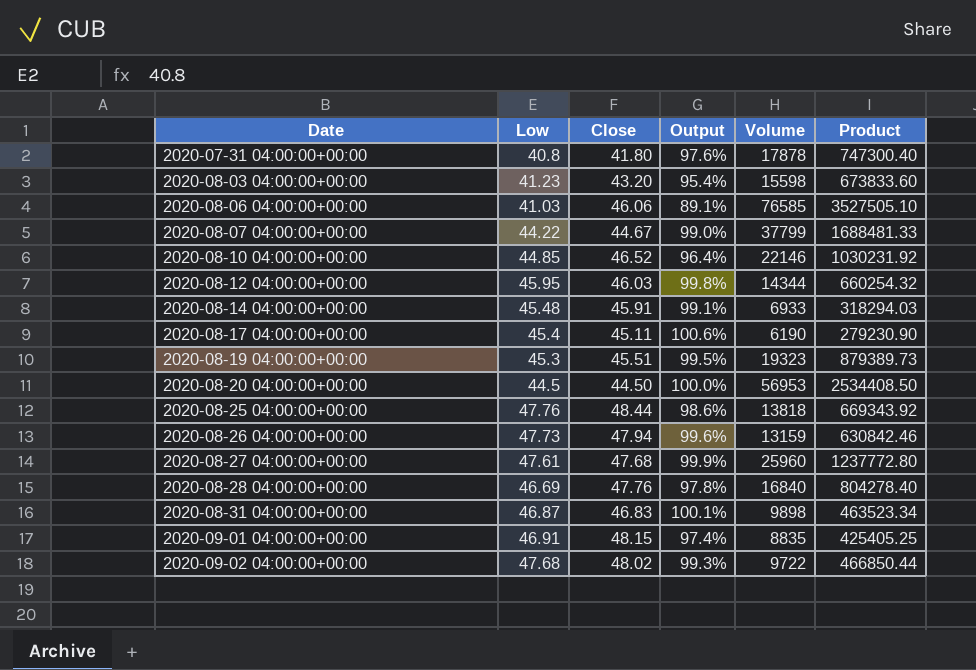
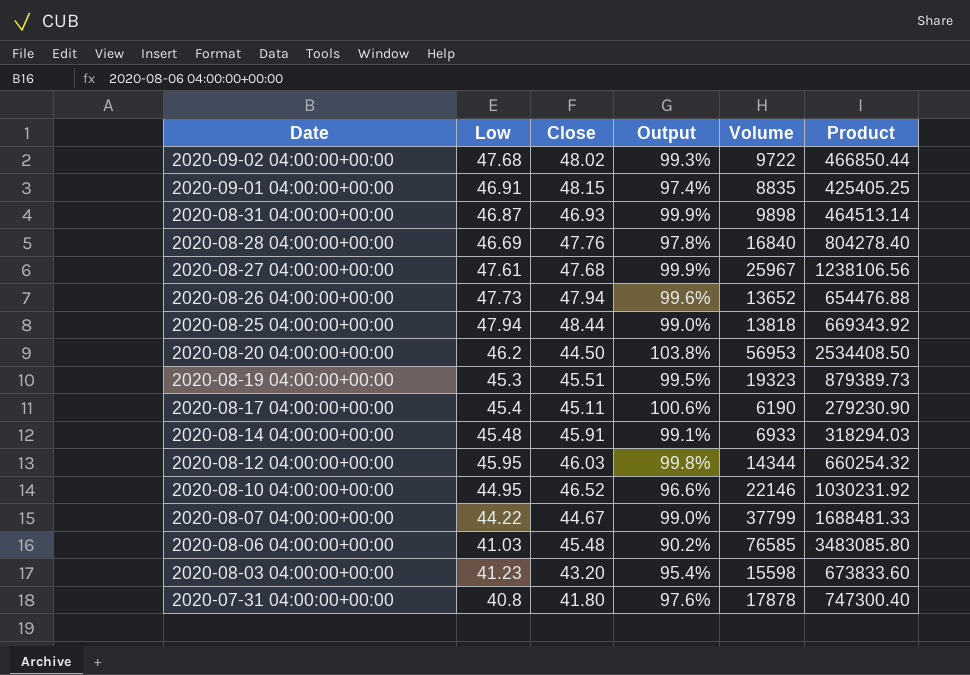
row order: Date ascending -> Date descending
2020-08-31 04:00:00+00:00 | Close: 46.83 -> 46.93
2020-08-31 04:00:00+00:00 | Output: 100.1% -> 99.9%
2020-08-31 04:00:00+00:00 | Product: 463523.34 -> 464513.14
2020-08-27 04:00:00+00:00 | Volume: 25960 -> 25967
2020-08-27 04:00:00+00:00 | Product: 1237772.80 -> 1238106.56
2020-08-26 04:00:00+00:00 | Volume: 13159 -> 13652
2020-08-26 04:00:00+00:00 | Product: 630842.46 -> 654476.88
2020-08-25 04:00:00+00:00 | Low: 47.76 -> 47.94
2020-08-25 04:00:00+00:00 | Output: 98.6% -> 99.0%
2020-08-20 04:00:00+00:00 | Low: 44.5 -> 46.2
2020-08-20 04:00:00+00:00 | Output: 100.0% -> 103.8%
2020-08-10 04:00:00+00:00 | Low: 44.85 -> 44.95
2020-08-10 04:00:00+00:00 | Output: 96.4% -> 96.6%
2020-08-06 04:00:00+00:00 | Close: 46.06 -> 45.48
2020-08-06 04:00:00+00:00 | Output: 89.1% -> 90.2%
2020-08-06 04:00:00+00:00 | Product: 3527505.10 -> 3483085.80

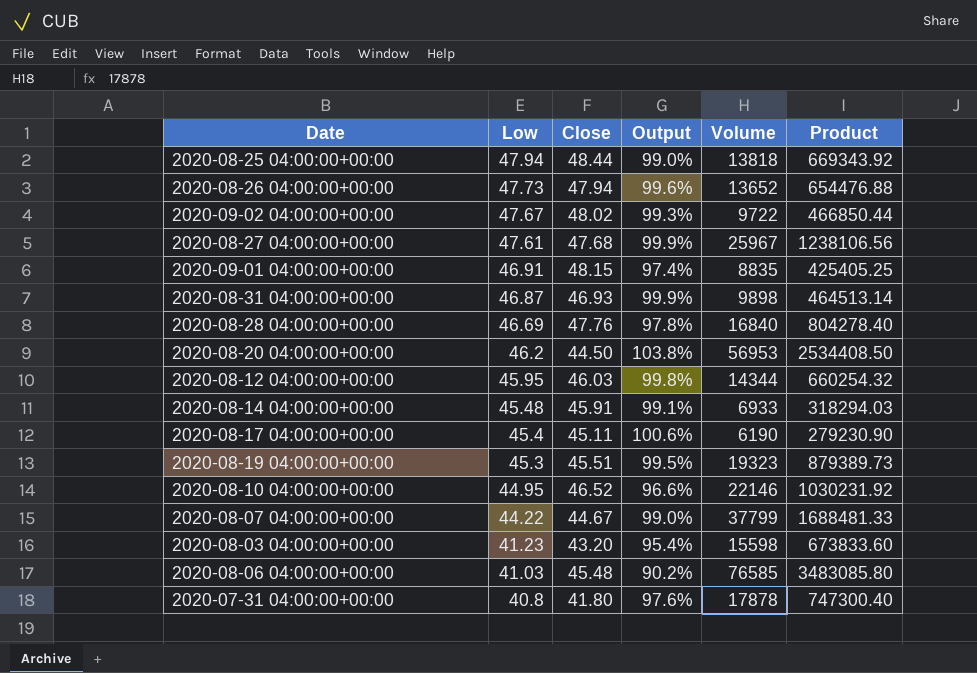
row order: Date descending -> Low descending
2020-09-02 04:00:00+00:00 | Low: 47.68 -> 47.67

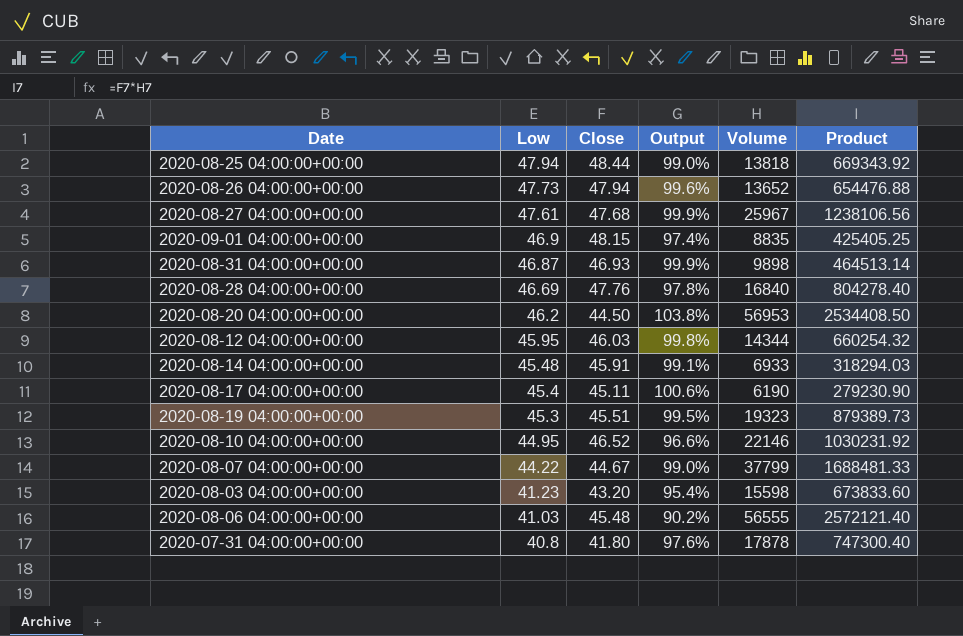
row 2020-09-02 04:00:00+00:00: 47.67 | 48.02 | 99.3% | 9722 | 466850.44 -> none
2020-09-01 04:00:00+00:00 | Low: 46.91 -> 46.9
2020-08-06 04:00:00+00:00 | Volume: 76585 -> 56555
2020-08-06 04:00:00+00:00 | Product: 3483085.80 -> 2572121.40

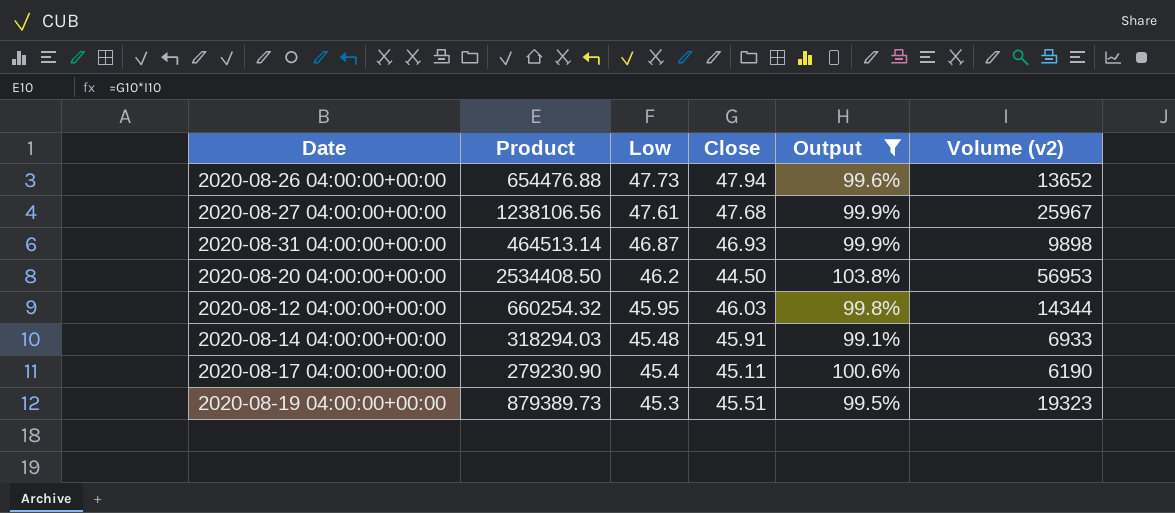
filter: none -> Output >= 99.1%
column Product | position: 6 -> 2
column name: Volume -> Volume (v2)

